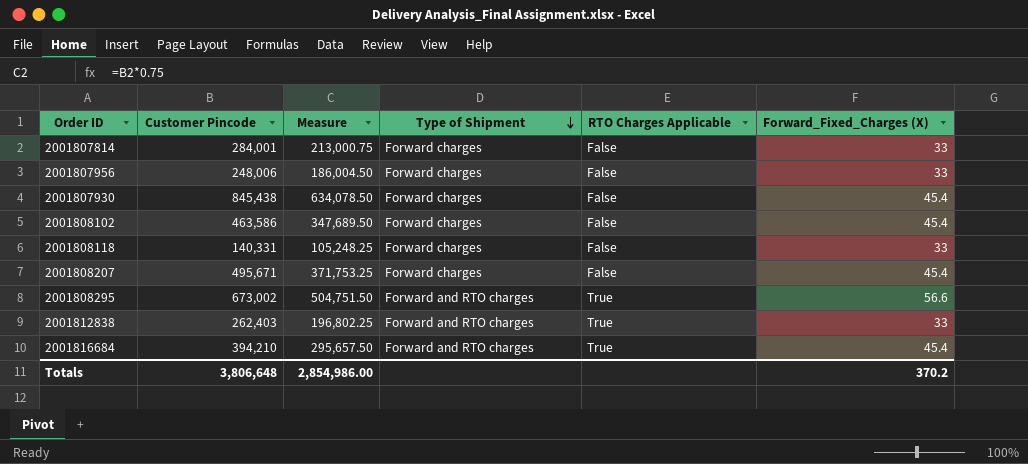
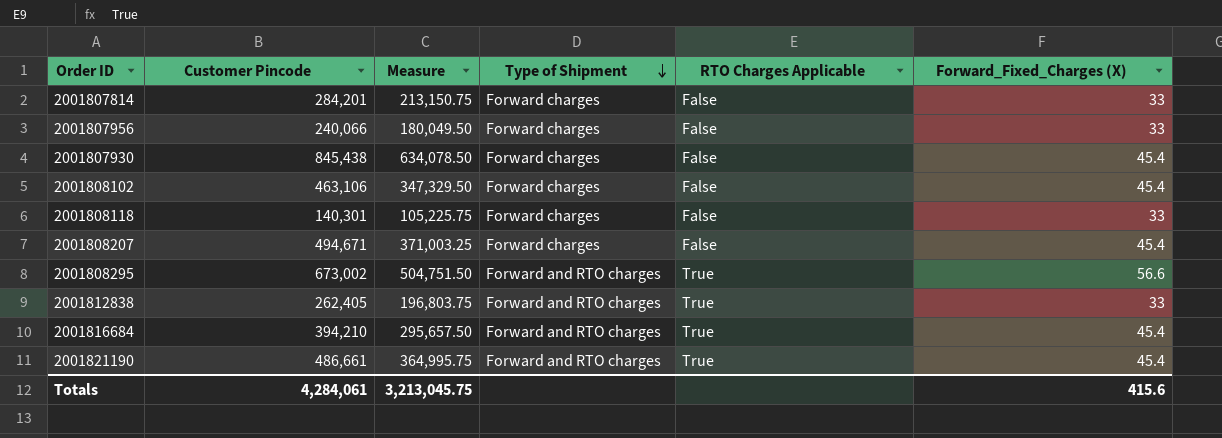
2001807814 | Customer Pincode: 284,001 -> 284,201
2001807814 | Measure: 213,000.75 -> 213,150.75
2001807956 | Customer Pincode: 248,006 -> 240,066
2001807956 | Measure: 186,004.50 -> 180,049.50
2001808102 | Customer Pincode: 463,586 -> 463,106
2001808102 | Measure: 347,689.50 -> 347,329.50
2001808118 | Customer Pincode: 140,331 -> 140,301
2001808118 | Measure: 105,248.25 -> 105,225.75
2001808207 | Customer Pincode: 495,671 -> 494,671
2001808207 | Measure: 371,753.25 -> 371,003.25
2001812838 | Customer Pincode: 262,403 -> 262,405
2001812838 | Measure: 196,802.25 -> 196,803.75
row 2001821190: none -> 486,661 | 364,995.75 | Forward and RTO charges | True | 45.4
Totals | Customer Pincode: 3,806,648 -> 4,284,061
Totals | Measure: 2,854,986.00 -> 3,213,045.75
Totals | Forward_Fixed_Charges (X): 370.2 -> 415.6

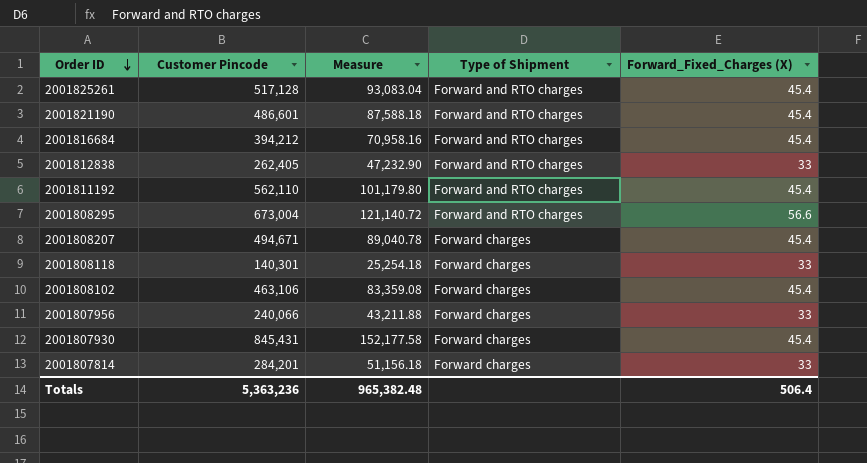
row order: Type of Shipment descending -> Order ID descending
column RTO Charges Applicable | position: 5 -> none
column Measure | formula: [Customer Pincode] * 0.75 -> [Customer Pincode] * 0.18
row 2001825261: none -> 517,128 | 93,083.04 | Forward and RTO charges | 45.4
2001821190 | Customer Pincode: 486,661 -> 486,601
2001816684 | Customer Pincode: 394,210 -> 394,212
row 2001811192: none -> 562,110 | 101,179.80 | Forward and RTO charges | 45.4
2001808295 | Customer Pincode: 673,002 -> 673,004
2001807930 | Customer Pincode: 845,438 -> 845,431
Totals | Customer Pincode: 4,284,061 -> 5,363,236
Totals | Measure: 3,213,045.75 -> 965,382.48
Totals | Forward_Fixed_Charges (X): 415.6 -> 506.4

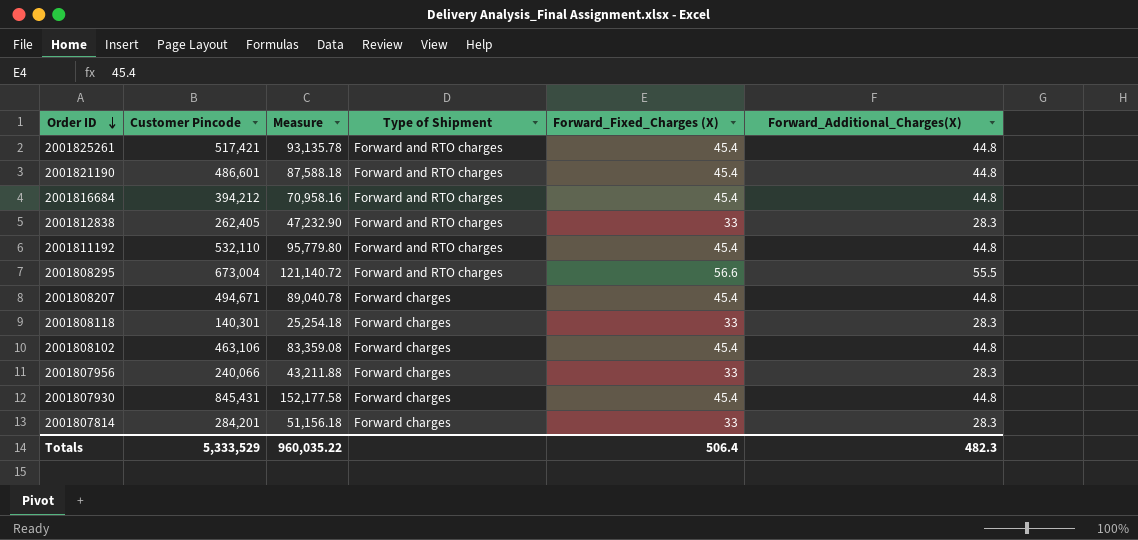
column Forward_Additional_Charges(X) | position: none -> 6
2001825261 | Customer Pincode: 517,128 -> 517,421
2001825261 | Measure: 93,083.04 -> 93,135.78
2001811192 | Customer Pincode: 562,110 -> 532,110
2001811192 | Measure: 101,179.80 -> 95,779.80
Totals | Customer Pincode: 5,363,236 -> 5,333,529
Totals | Measure: 965,382.48 -> 960,035.22

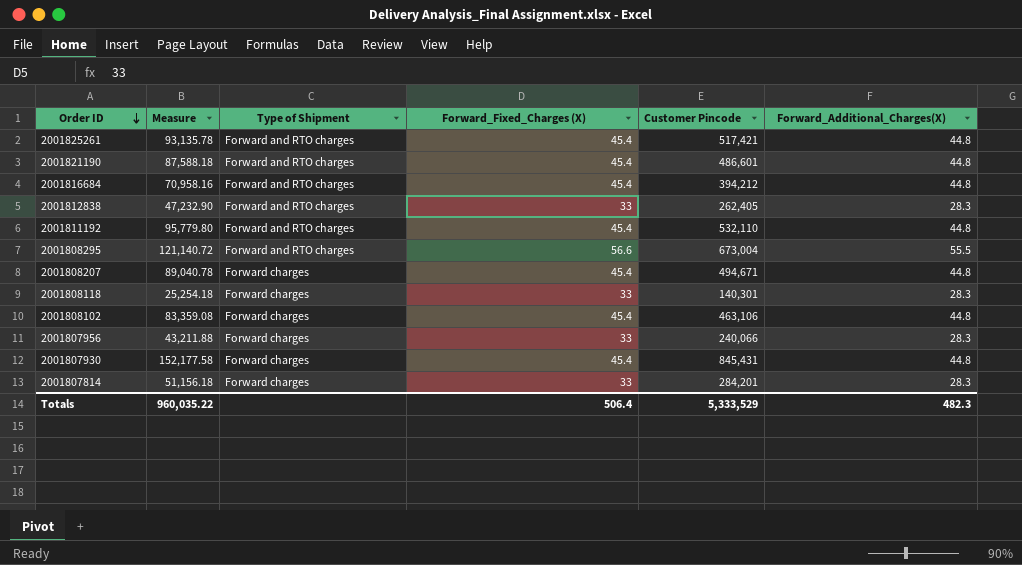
column Customer Pincode | position: 2 -> 5

